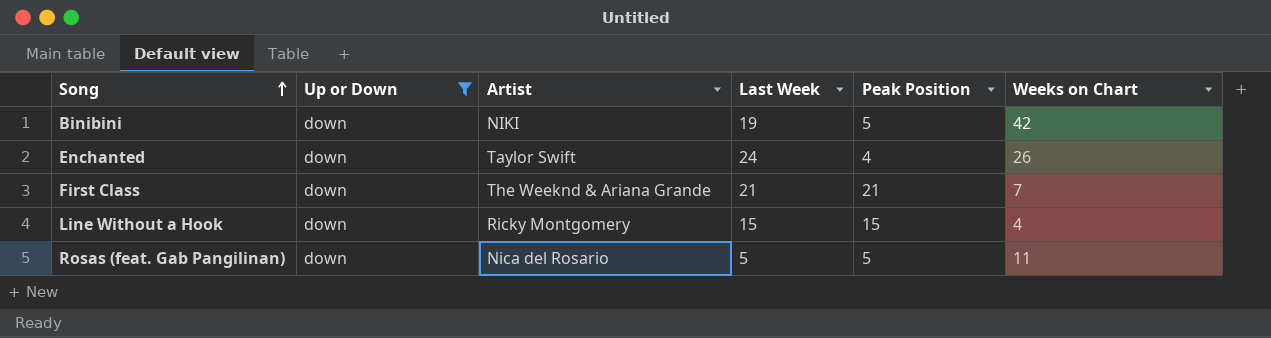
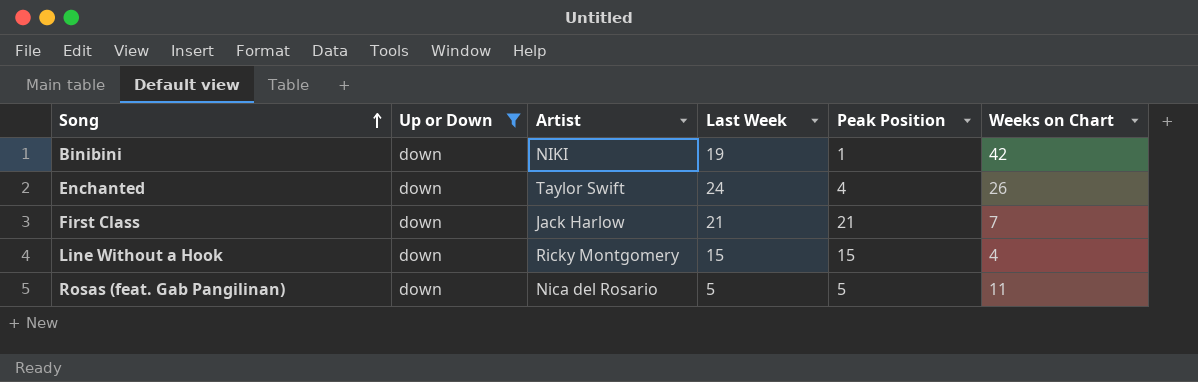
Binibini | Peak Position: 5 -> 1
First Class | Artist: The Weeknd & Ariana Grande -> Jack Harlow

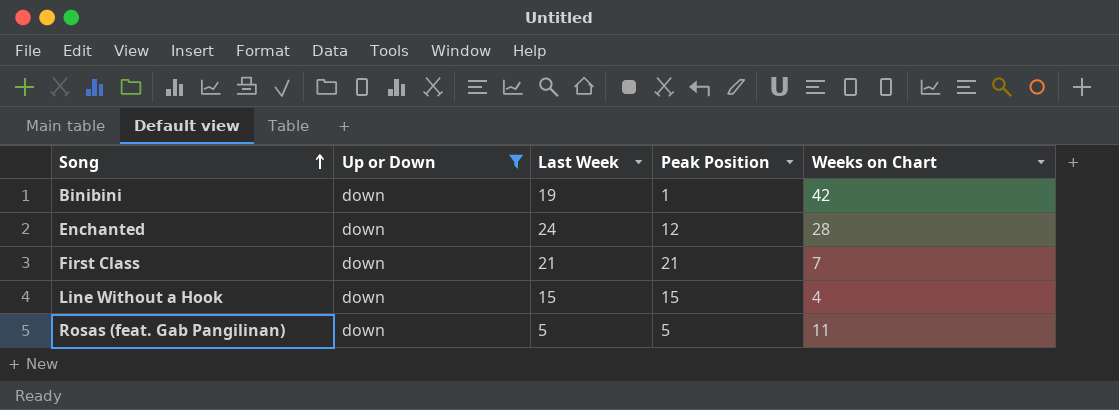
column Artist | position: 3 -> none
Enchanted | Peak Position: 4 -> 12
Enchanted | Weeks on Chart: 26 -> 28

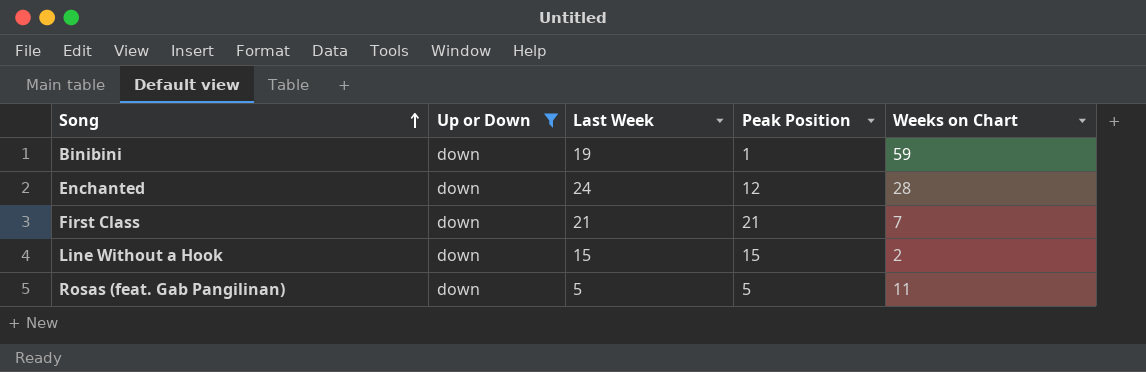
Binibini | Weeks on Chart: 42 -> 59
Line Without a Hook | Weeks on Chart: 4 -> 2

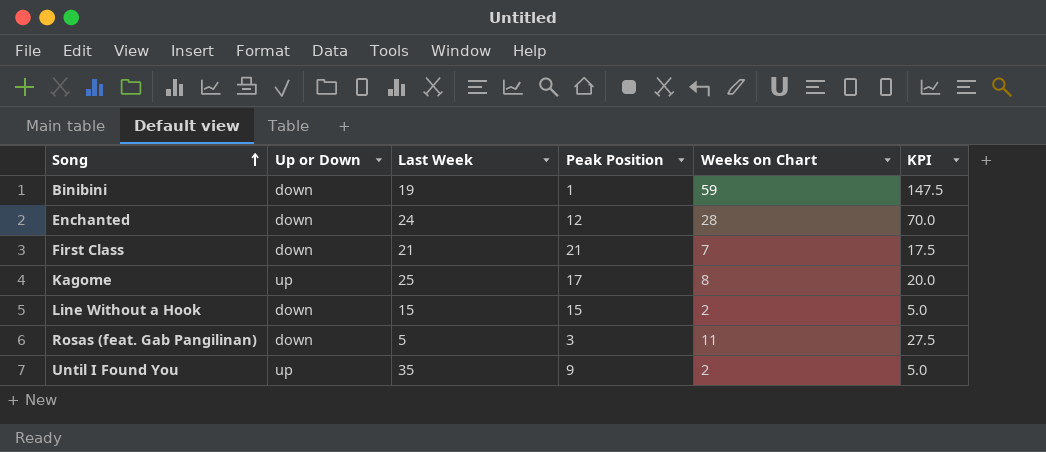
filter: Up or Down = down -> none
column KPI | formula: none -> [Weeks on Chart] * 2.5
Rosas (feat. Gab Pangilinan) | Peak Position: 5 -> 3

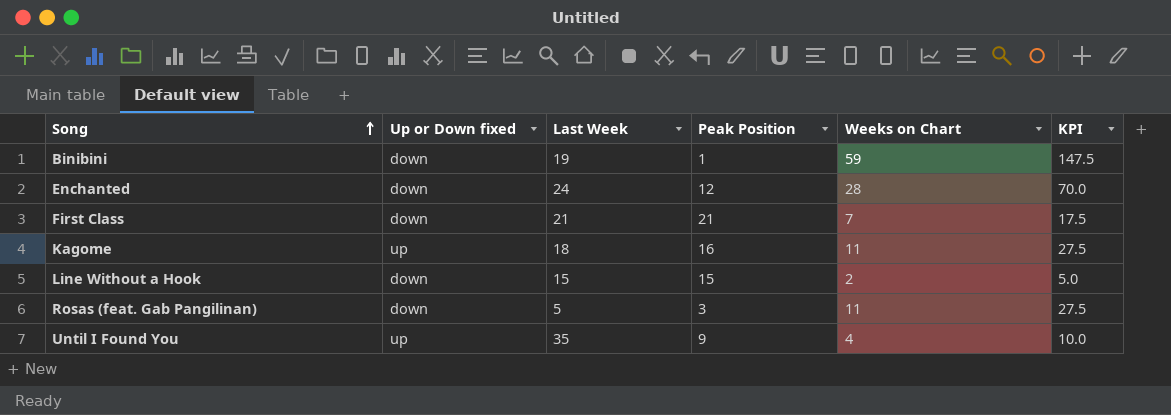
column name: Up or Down -> Up or Down fixed
Kagome | Last Week: 25 -> 18
Kagome | Peak Position: 17 -> 16
Kagome | Weeks on Chart: 8 -> 11
Kagome | KPI: 20.0 -> 27.5
Until I Found You | Weeks on Chart: 2 -> 4
Until I Found You | KPI: 5.0 -> 10.0

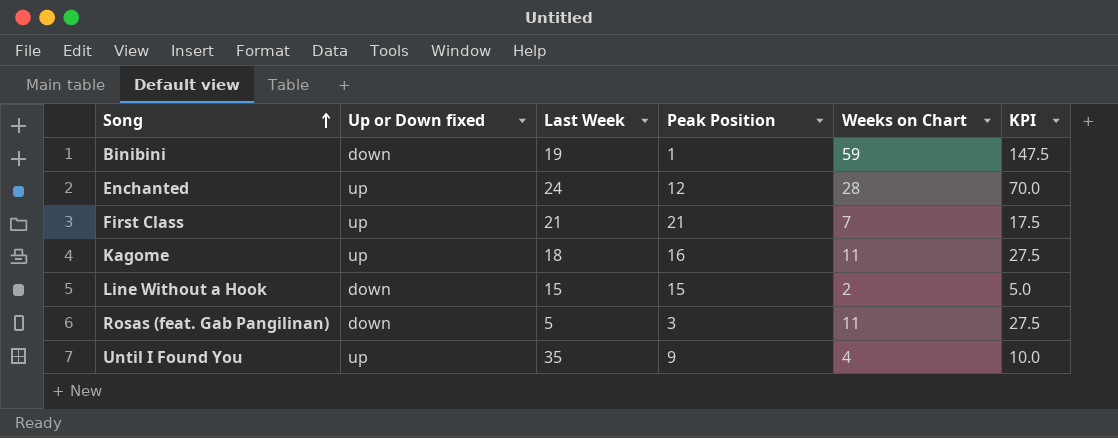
Enchanted | Up or Down fixed: down -> up
First Class | Up or Down fixed: down -> up

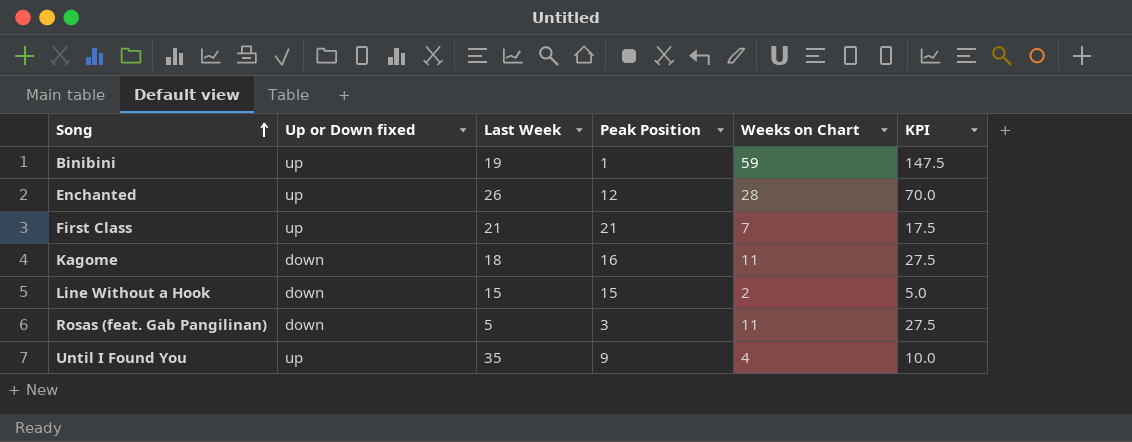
Binibini | Up or Down fixed: down -> up
Enchanted | Last Week: 24 -> 26
Kagome | Up or Down fixed: up -> down

